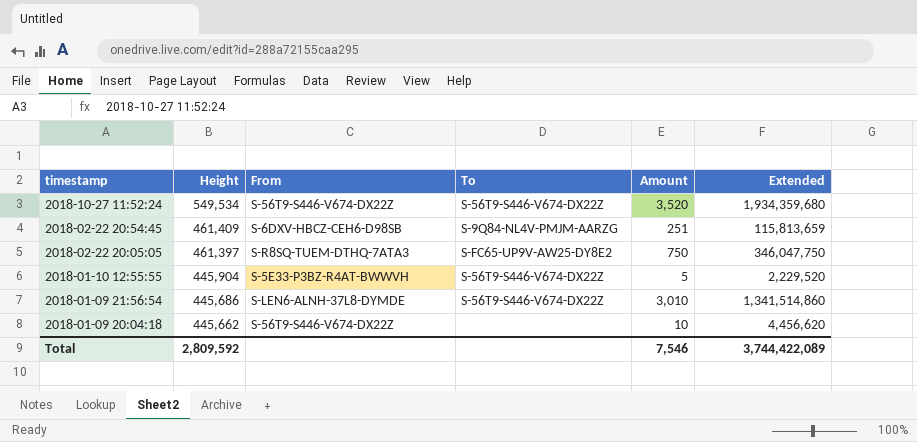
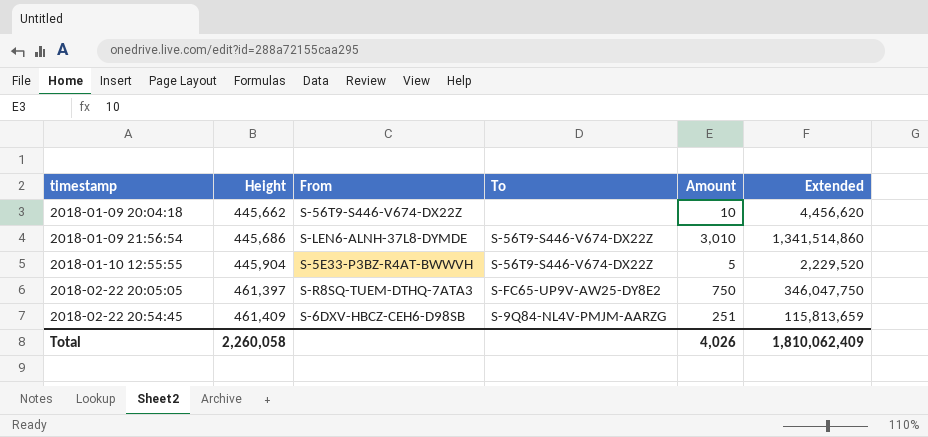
row order: timestamp descending -> timestamp ascending
row 2018-10-27 11:52:24: 549,534 | S-56T9-S446-V674-DX22Z | S-56T9-S446-V674-DX22Z | 3,520 | 1,934,359,680 -> none
Total | Height: 2,809,592 -> 2,260,058
Total | Amount: 7,546 -> 4,026
Total | Extended: 3,744,422,089 -> 1,810,062,409

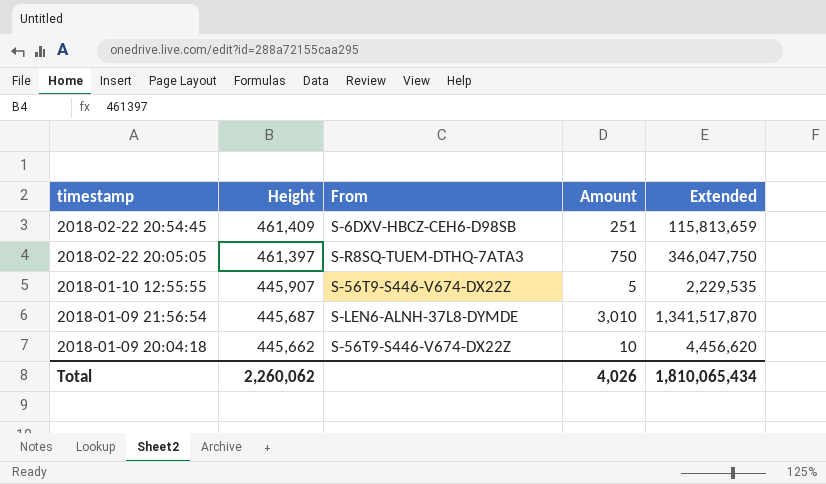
row order: timestamp ascending -> timestamp descending
column To | position: 4 -> none
2018-01-10 12:55:55 | Height: 445,904 -> 445,907
2018-01-10 12:55:55 | From: S-5E33-P3BZ-R4AT-BWWVH -> S-56T9-S446-V674-DX22Z
2018-01-10 12:55:55 | Extended: 2,229,520 -> 2,229,535
2018-01-09 21:56:54 | Height: 445,686 -> 445,687
2018-01-09 21:56:54 | Extended: 1,341,514,860 -> 1,341,517,870
Total | Height: 2,260,058 -> 2,260,062
Total | Extended: 1,810,062,409 -> 1,810,065,434

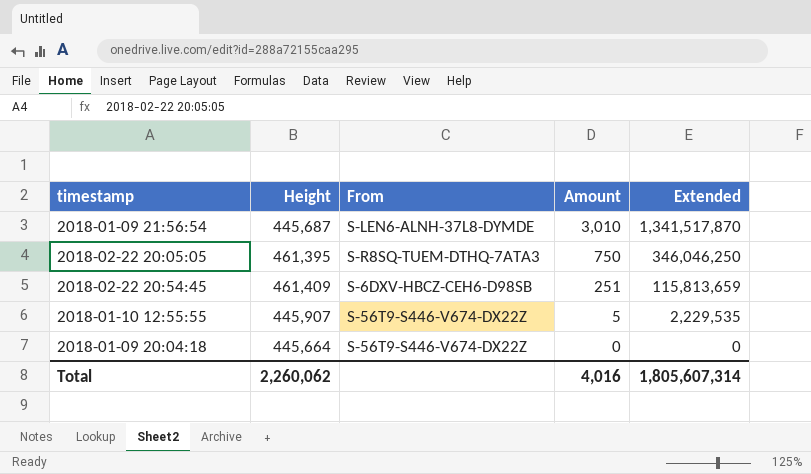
row order: timestamp descending -> Amount descending
2018-02-22 20:05:05 | Height: 461,397 -> 461,395
2018-02-22 20:05:05 | Extended: 346,047,750 -> 346,046,250
2018-01-09 20:04:18 | Height: 445,662 -> 445,664
2018-01-09 20:04:18 | Amount: 10 -> 0
2018-01-09 20:04:18 | Extended: 4,456,620 -> 0
Total | Amount: 4,026 -> 4,016
Total | Extended: 1,810,065,434 -> 1,805,607,314

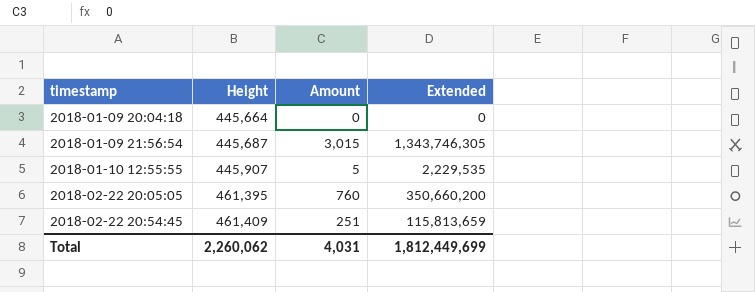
row order: Amount descending -> timestamp ascending
column From | position: 3 -> none
2018-01-09 21:56:54 | Amount: 3,010 -> 3,015
2018-01-09 21:56:54 | Extended: 1,341,517,870 -> 1,343,746,305
2018-02-22 20:05:05 | Amount: 750 -> 760
2018-02-22 20:05:05 | Extended: 346,046,250 -> 350,660,200
Total | Amount: 4,016 -> 4,031
Total | Extended: 1,805,607,314 -> 1,812,449,699

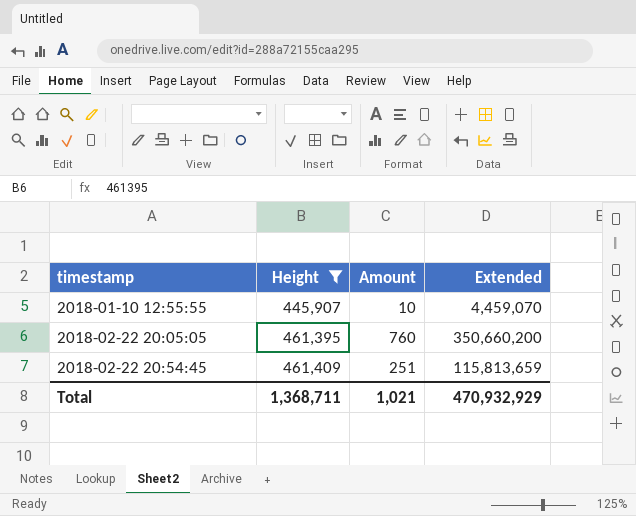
filter: none -> Height >= 445,907
2018-01-10 12:55:55 | Amount: 5 -> 10
2018-01-10 12:55:55 | Extended: 2,229,535 -> 4,459,070
Total | Height: 2,260,062 -> 1,368,711
Total | Amount: 4,031 -> 1,021
Total | Extended: 1,812,449,699 -> 470,932,929

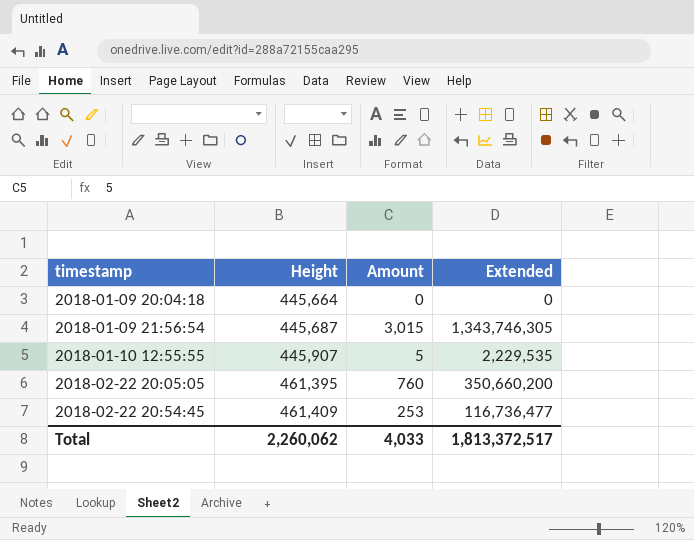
filter: Height >= 445,907 -> none
2018-01-10 12:55:55 | Amount: 10 -> 5
2018-01-10 12:55:55 | Extended: 4,459,070 -> 2,229,535
2018-02-22 20:54:45 | Amount: 251 -> 253
2018-02-22 20:54:45 | Extended: 115,813,659 -> 116,736,477
Total | Height: 1,368,711 -> 2,260,062
Total | Amount: 1,021 -> 4,033
Total | Extended: 470,932,929 -> 1,813,372,517

